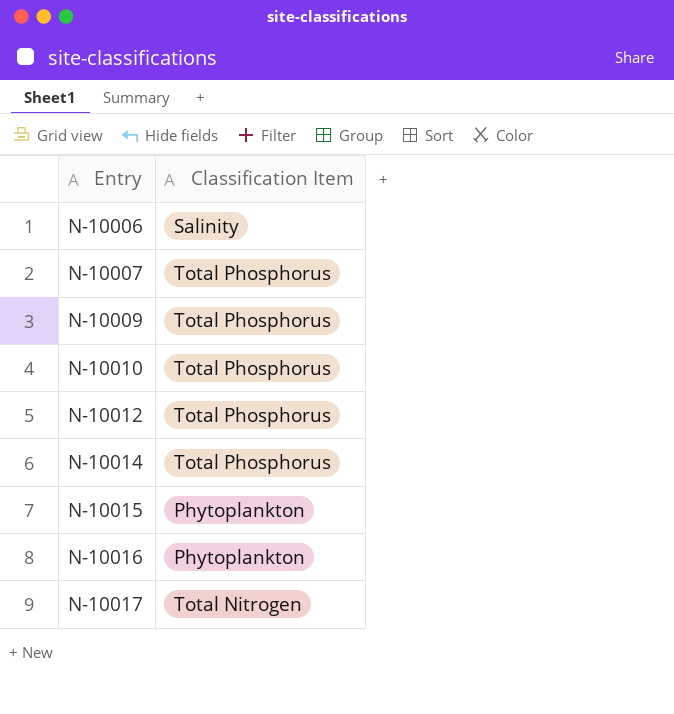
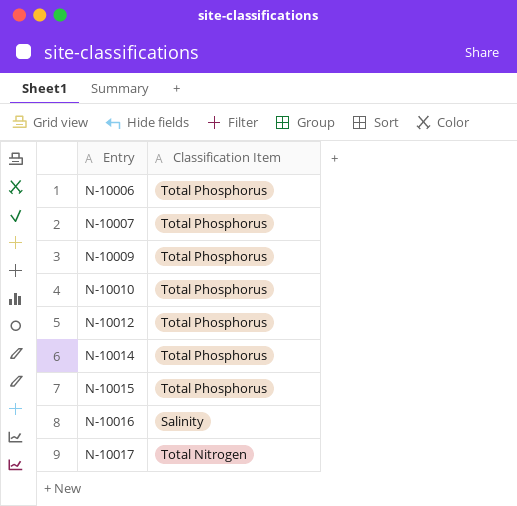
N-10006 | Classification Item: Salinity -> Total Phosphorus
N-10015 | Classification Item: Phytoplankton -> Total Phosphorus
N-10016 | Classification Item: Phytoplankton -> Salinity

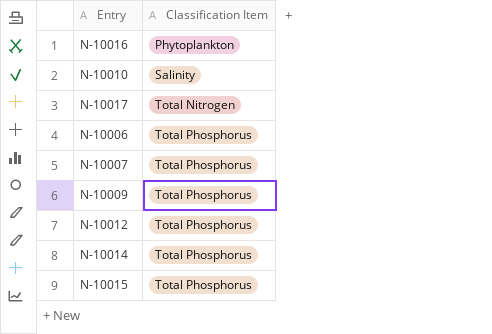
row order: Entry ascending -> Classification Item ascending
N-10016 | Classification Item: Salinity -> Phytoplankton
N-10010 | Classification Item: Total Phosphorus -> Salinity

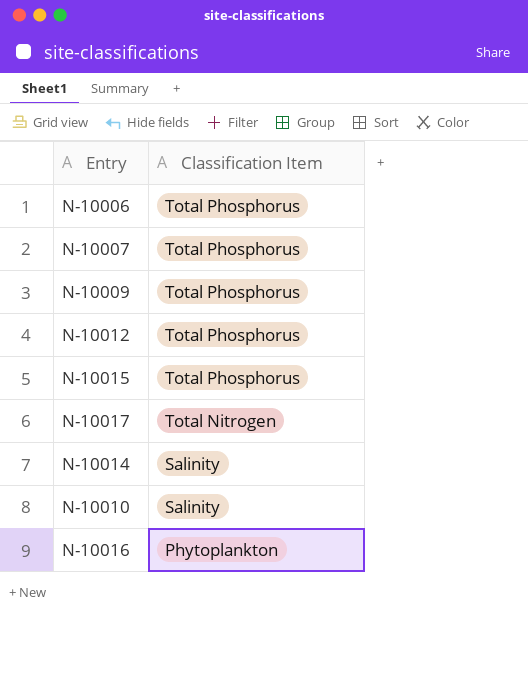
row order: Classification Item ascending -> Classification Item descending
N-10014 | Classification Item: Total Phosphorus -> Salinity

